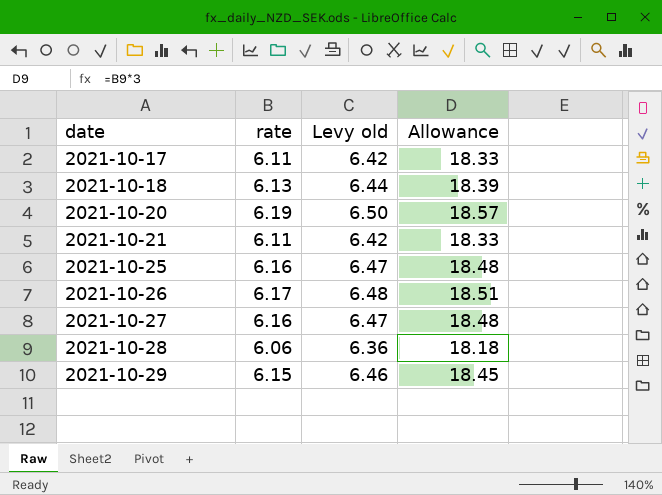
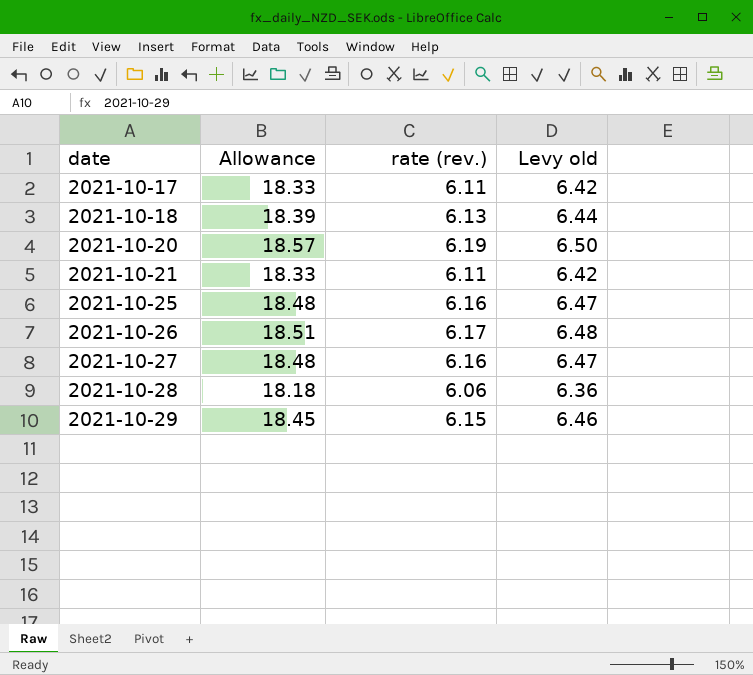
column Allowance | position: 4 -> 2
column name: rate -> rate (rev.)

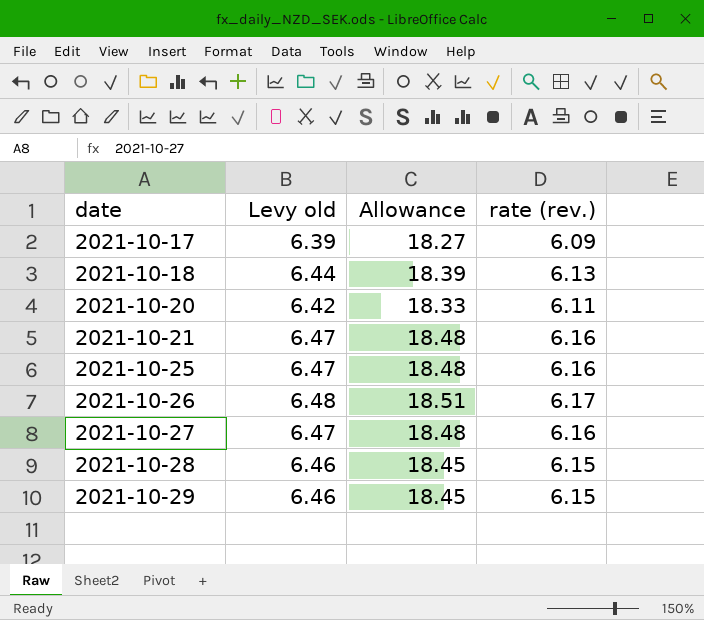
column Levy old | position: 4 -> 2
2021-10-17 | Levy old: 6.42 -> 6.39
2021-10-17 | Allowance: 18.33 -> 18.27
2021-10-17 | rate (rev.): 6.11 -> 6.09
2021-10-20 | Levy old: 6.50 -> 6.42
2021-10-20 | Allowance: 18.57 -> 18.33
2021-10-20 | rate (rev.): 6.19 -> 6.11
2021-10-21 | Levy old: 6.42 -> 6.47
2021-10-21 | Allowance: 18.33 -> 18.48
2021-10-21 | rate (rev.): 6.11 -> 6.16
2021-10-28 | Levy old: 6.36 -> 6.46
2021-10-28 | Allowance: 18.18 -> 18.45
2021-10-28 | rate (rev.): 6.06 -> 6.15

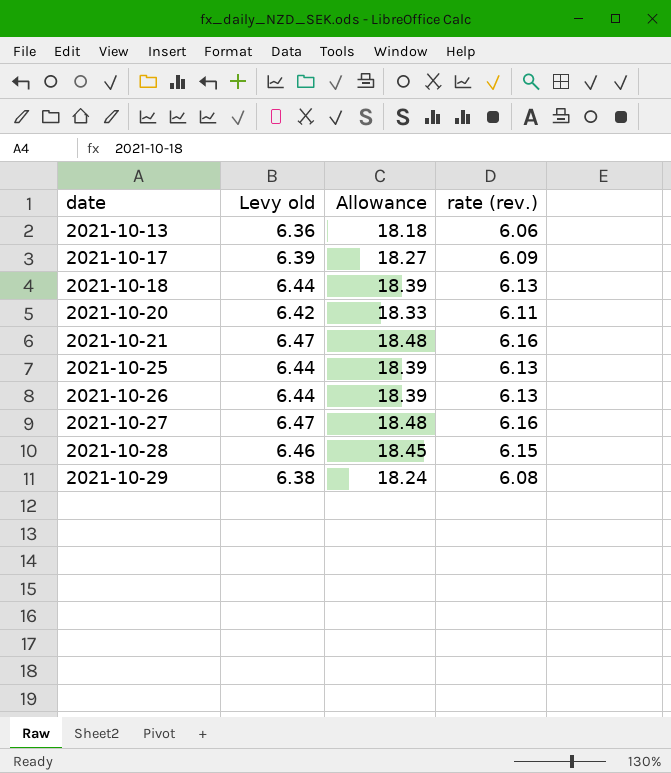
row 2021-10-13: none -> 6.36 | 18.18 | 6.06
2021-10-25 | Levy old: 6.47 -> 6.44
2021-10-25 | Allowance: 18.48 -> 18.39
2021-10-25 | rate (rev.): 6.16 -> 6.13
2021-10-26 | Levy old: 6.48 -> 6.44
2021-10-26 | Allowance: 18.51 -> 18.39
2021-10-26 | rate (rev.): 6.17 -> 6.13
2021-10-29 | Levy old: 6.46 -> 6.38
2021-10-29 | Allowance: 18.45 -> 18.24
2021-10-29 | rate (rev.): 6.15 -> 6.08

